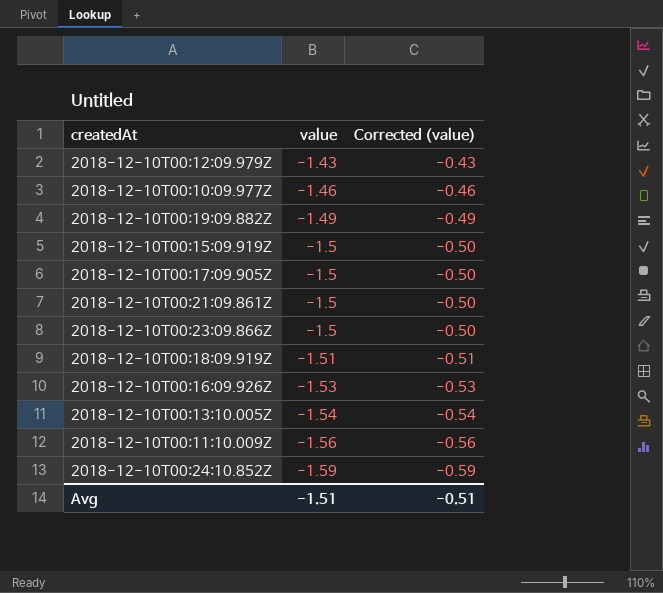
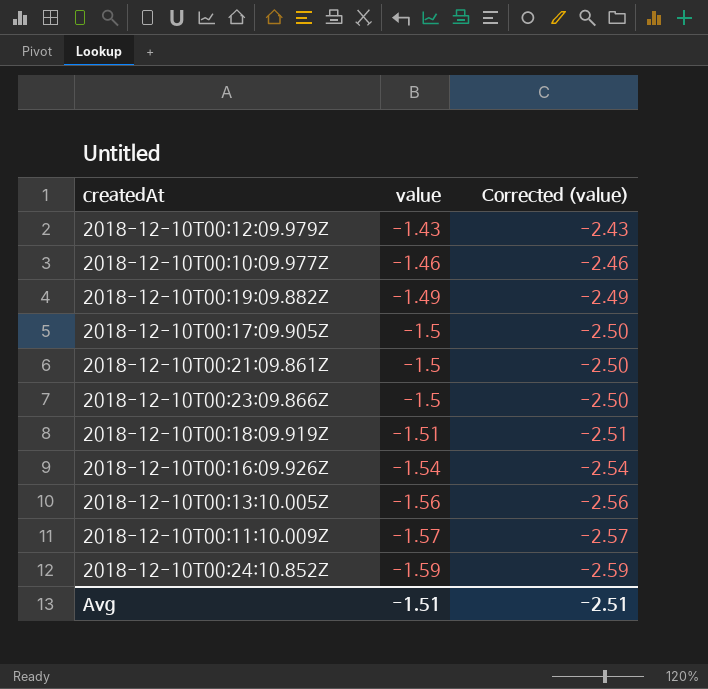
column Corrected (value) | formula: [value] + 1 -> [value] - 1
row 2018-12-10T00:15:09.919Z: -1.5 | -0.50 -> none
2018-12-10T00:16:09.926Z | value: -1.53 -> -1.54
2018-12-10T00:13:10.005Z | value: -1.54 -> -1.56
2018-12-10T00:11:10.009Z | value: -1.56 -> -1.57
Avg | Corrected (value): -0.51 -> -2.51

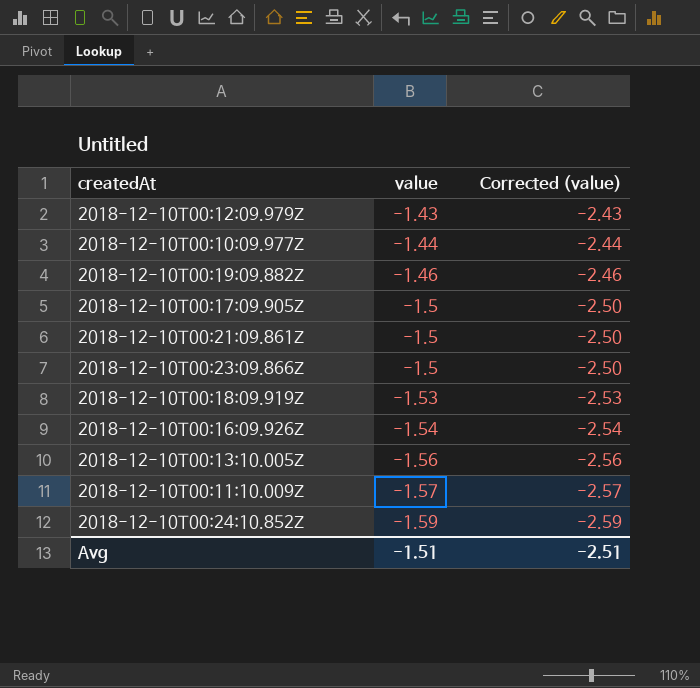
2018-12-10T00:10:09.977Z | value: -1.46 -> -1.44
2018-12-10T00:10:09.977Z | Corrected (value): -2.46 -> -2.44
2018-12-10T00:19:09.882Z | value: -1.49 -> -1.46
2018-12-10T00:19:09.882Z | Corrected (value): -2.49 -> -2.46
2018-12-10T00:18:09.919Z | value: -1.51 -> -1.53
2018-12-10T00:18:09.919Z | Corrected (value): -2.51 -> -2.53

